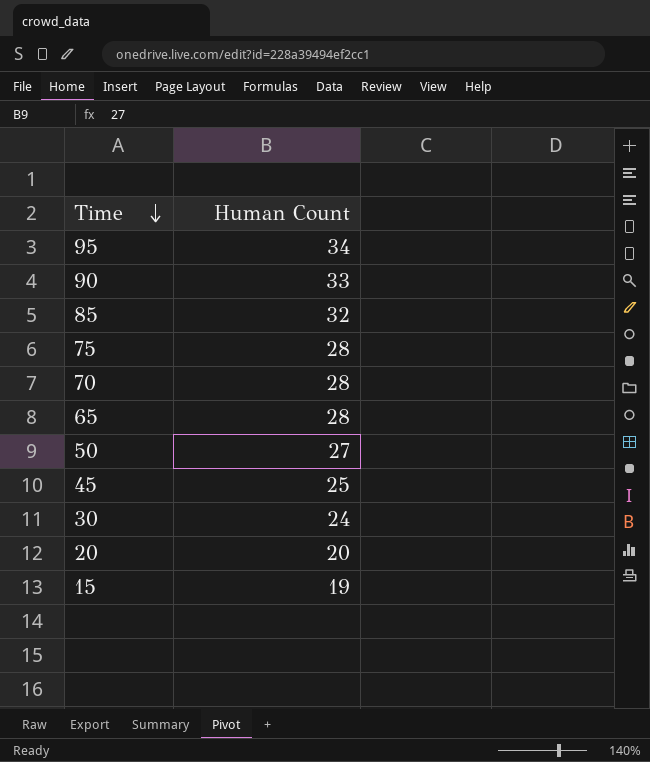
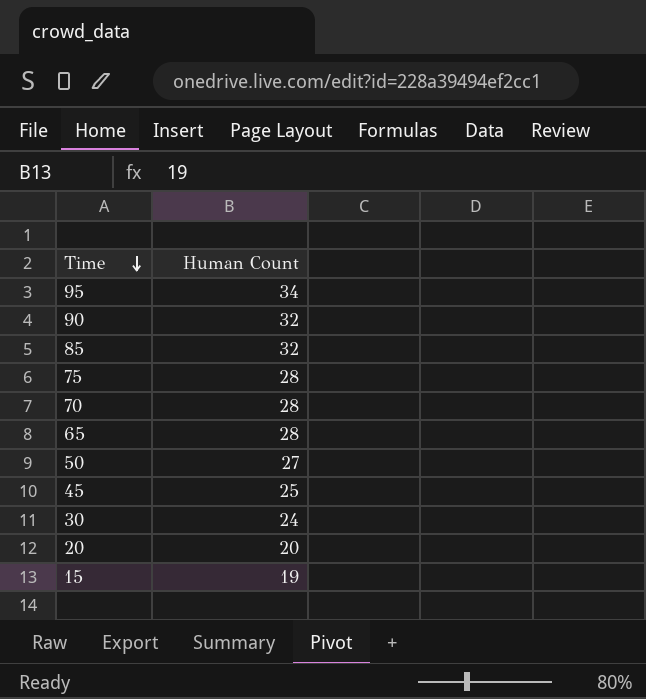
90 | Human Count: 33 -> 32

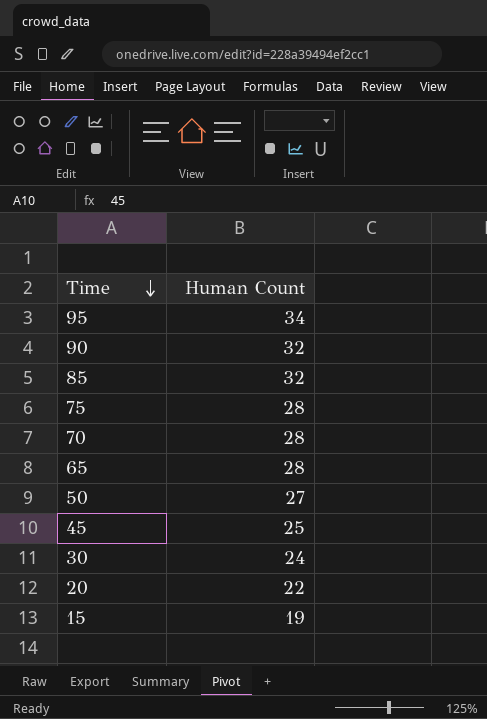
20 | Human Count: 20 -> 22

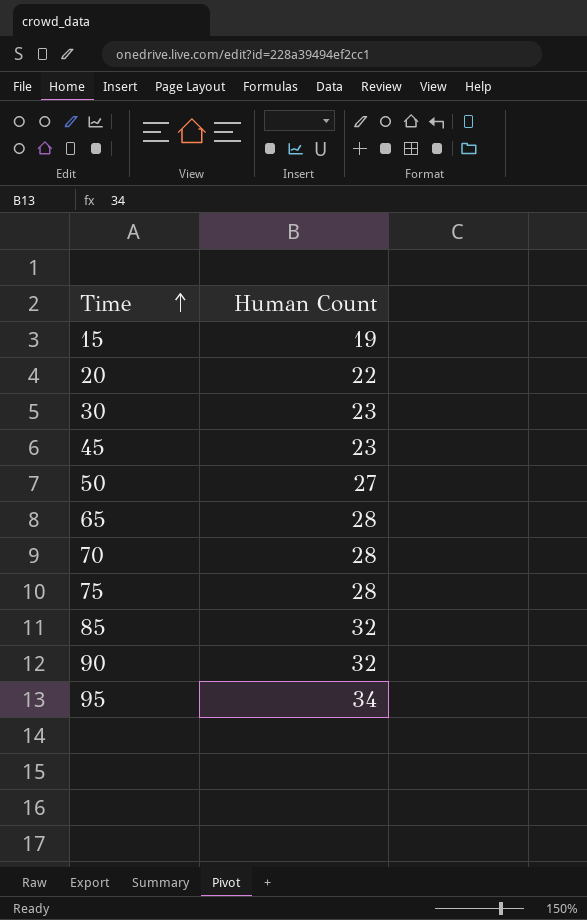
row order: Time descending -> Time ascending
30 | Human Count: 24 -> 23
45 | Human Count: 25 -> 23

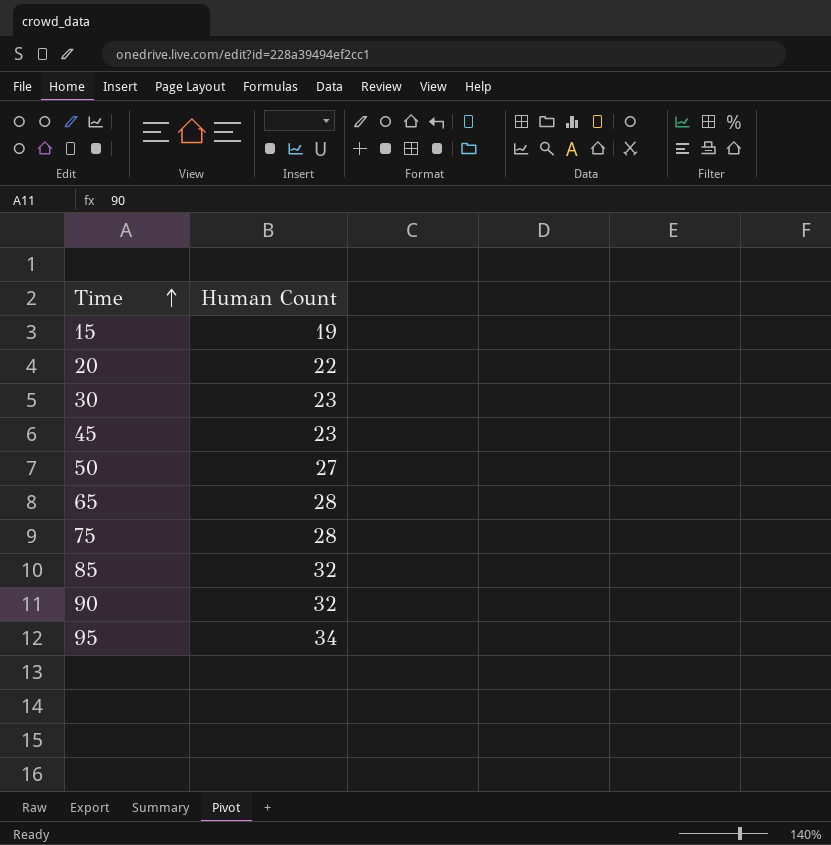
row 70: 28 -> none

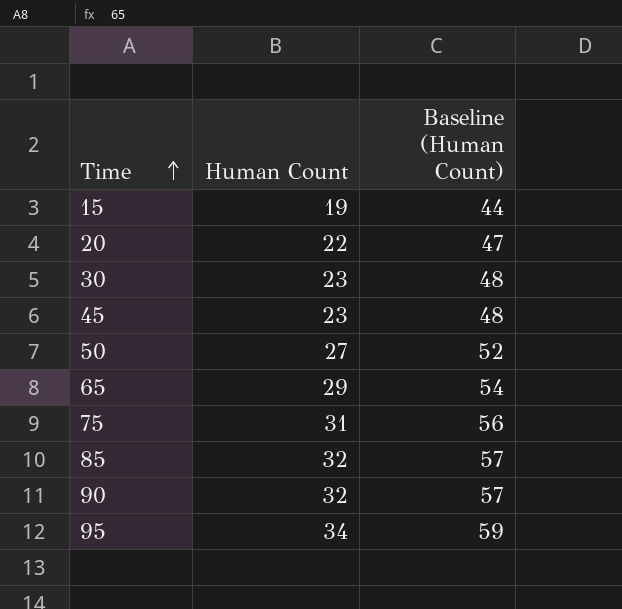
column Baseline (Human Count) | formula: none -> [Human Count] + 25
65 | Human Count: 28 -> 29
75 | Human Count: 28 -> 31

